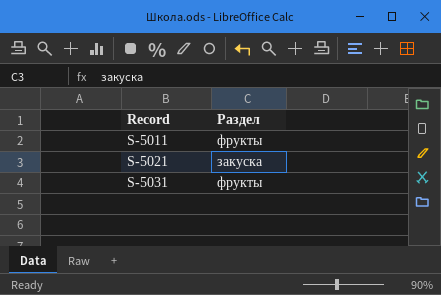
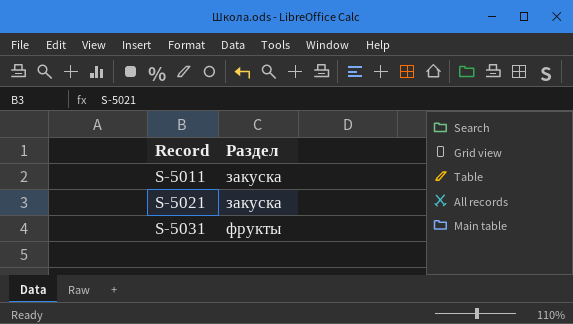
S-5011 | Раздел: фрукты -> закуска

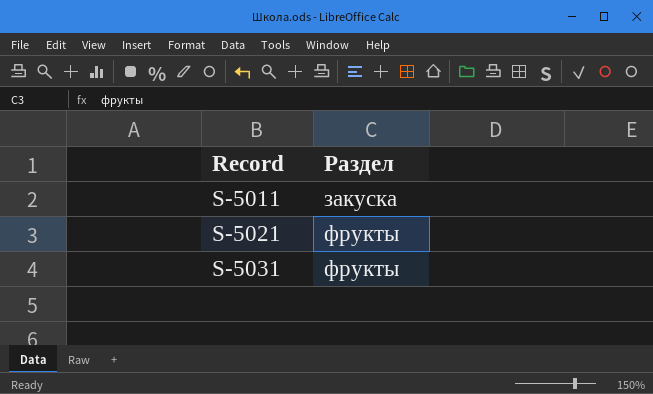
S-5021 | Раздел: закуска -> фрукты

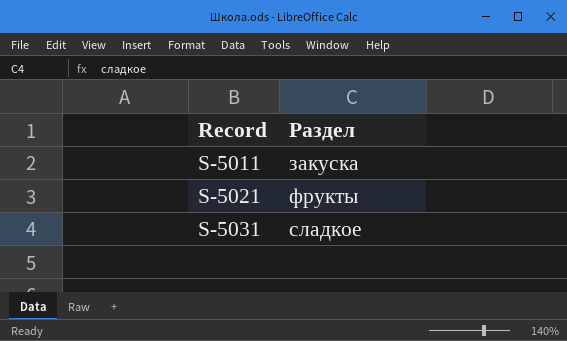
S-5031 | Раздел: фрукты -> сладкое

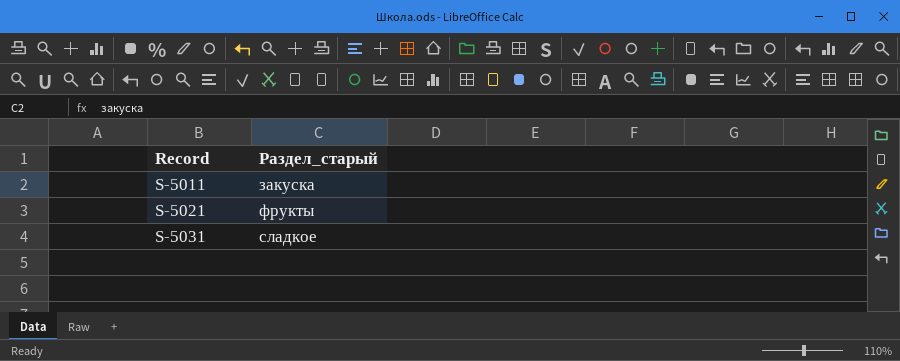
column name: Раздел -> Раздел_старый

